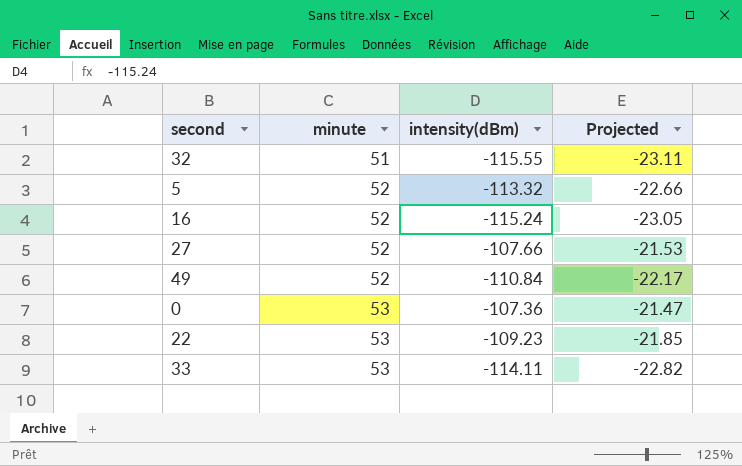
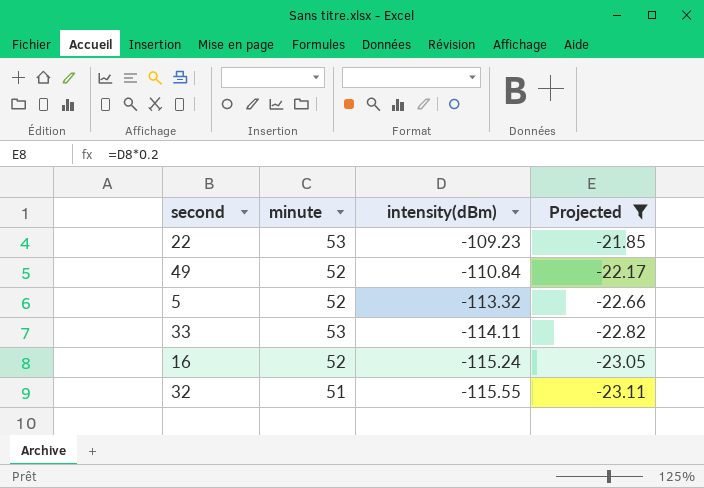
filter: none -> Projected <= -21.85
row order: minute ascending -> intensity(dBm) descending

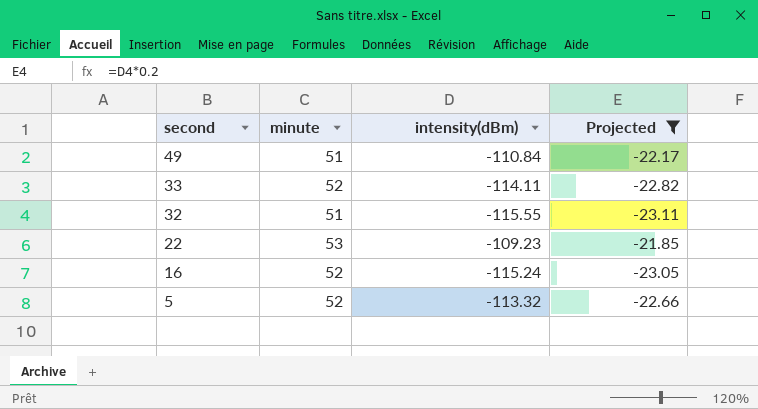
row order: intensity(dBm) descending -> second descending
49 | minute: 52 -> 51
33 | minute: 53 -> 52

